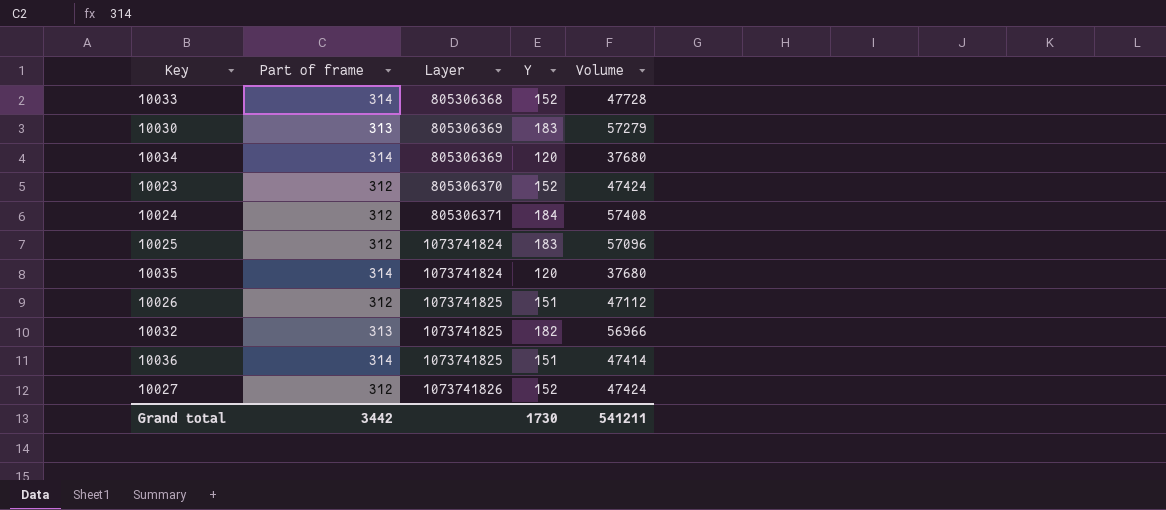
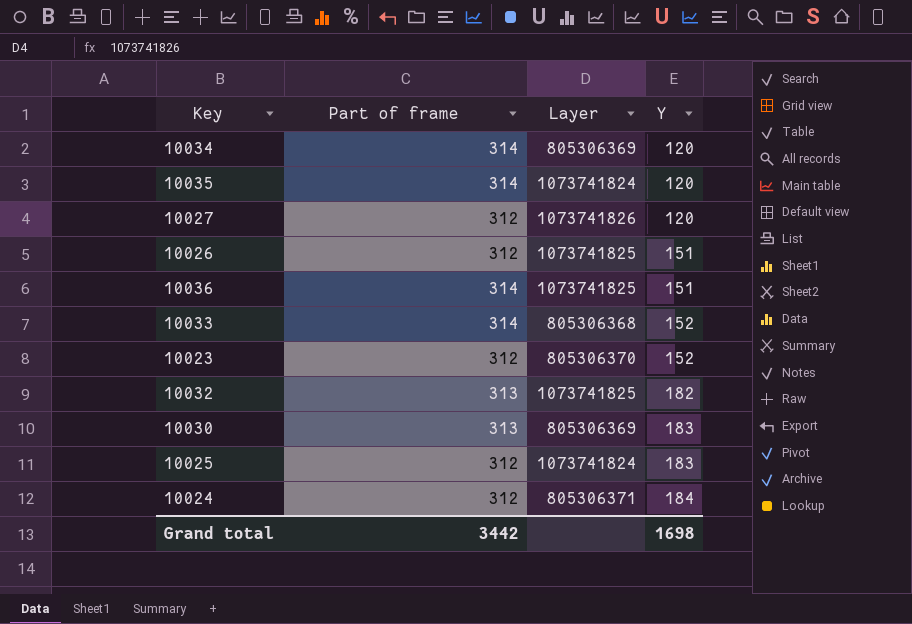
row order: Layer ascending -> Y ascending
column Volume | formula: [Part of frame] * [Y] -> none
10027 | Y: 152 -> 120
Grand total | Y: 1730 -> 1698

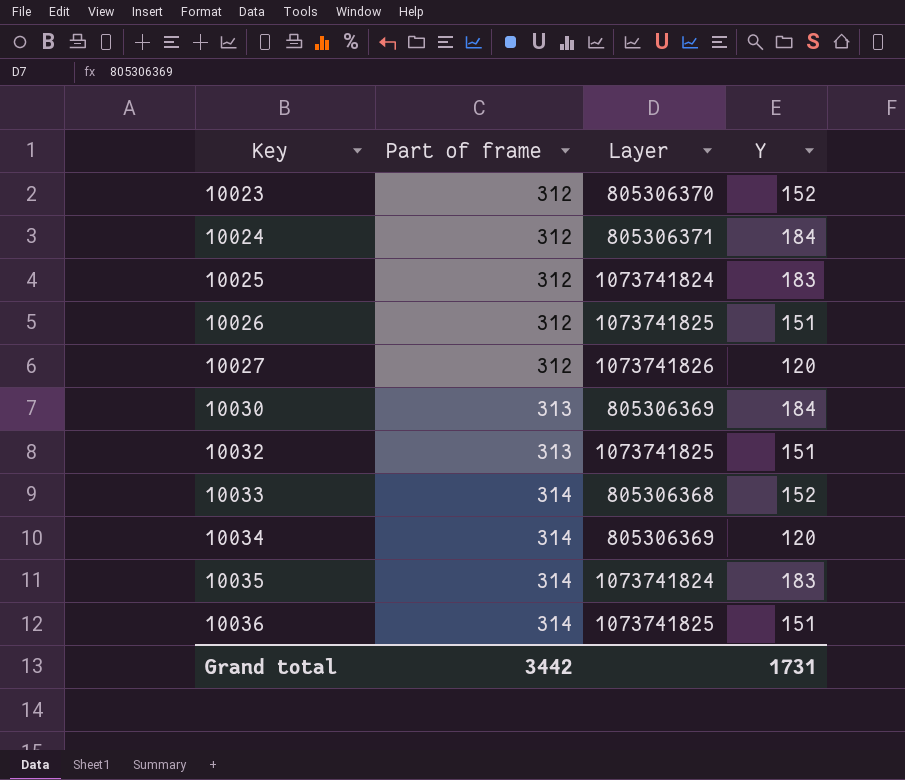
row order: Y ascending -> Key ascending
10030 | Y: 183 -> 184
10032 | Y: 182 -> 151
10035 | Y: 120 -> 183
Grand total | Y: 1698 -> 1731

